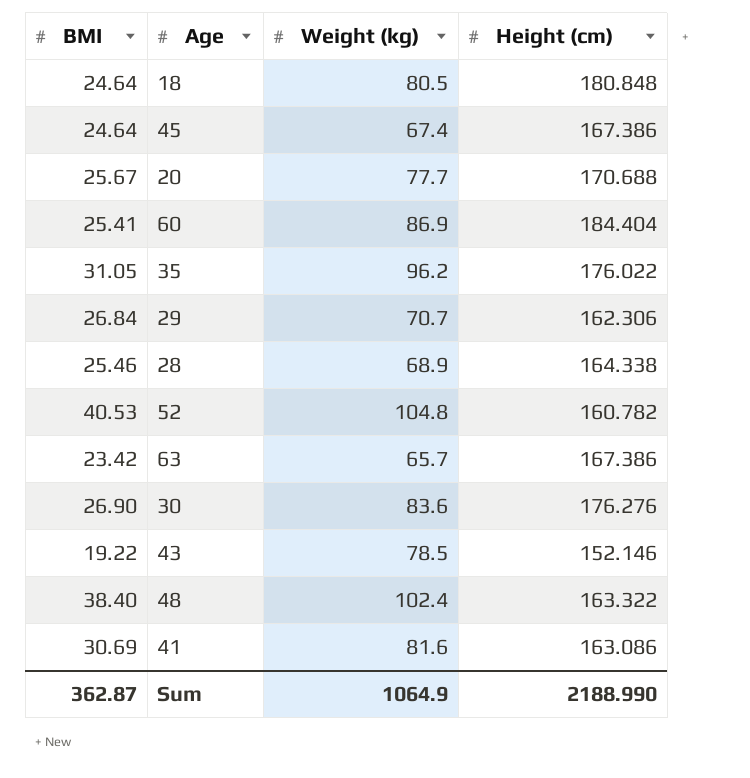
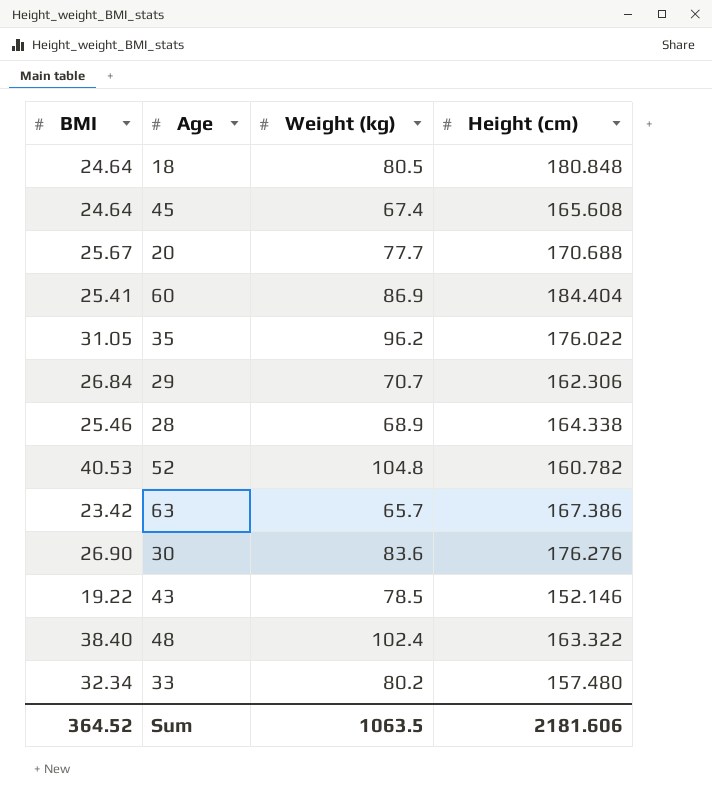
row 41: 30.69 | 81.6 | 163.086 -> none
45 | Height (cm): 167.386 -> 165.608
row 33: none -> 32.34 | 80.2 | 157.480
Sum | BMI: 362.87 -> 364.52
Sum | Weight (kg): 1064.9 -> 1063.5
Sum | Height (cm): 2188.990 -> 2181.606

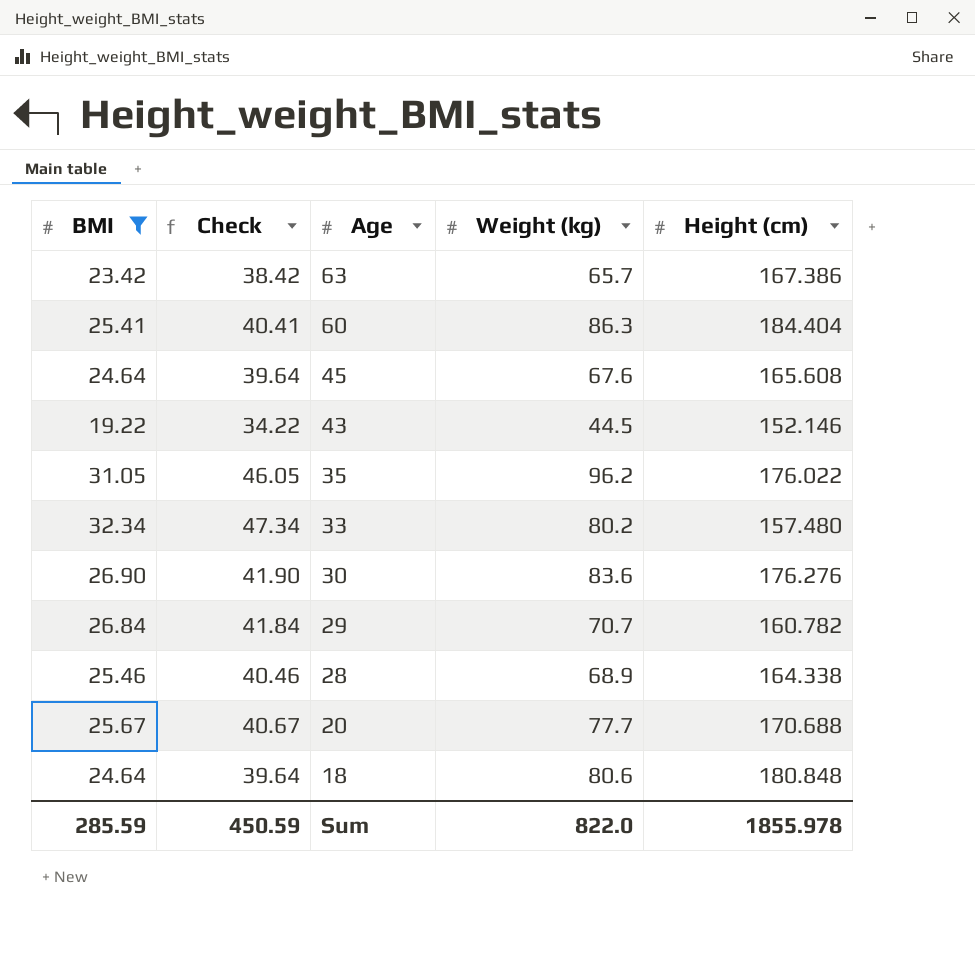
filter: none -> BMI <= 32.34
row order: none -> Age descending
column Check | formula: none -> [BMI] + 15
60 | Weight (kg): 86.9 -> 86.3
45 | Weight (kg): 67.4 -> 67.6
43 | Weight (kg): 78.5 -> 44.5
29 | Height (cm): 162.306 -> 160.782
18 | Weight (kg): 80.5 -> 80.6
Sum | BMI: 364.52 -> 285.59
Sum | Weight (kg): 1063.5 -> 822.0
Sum | Height (cm): 2181.606 -> 1855.978

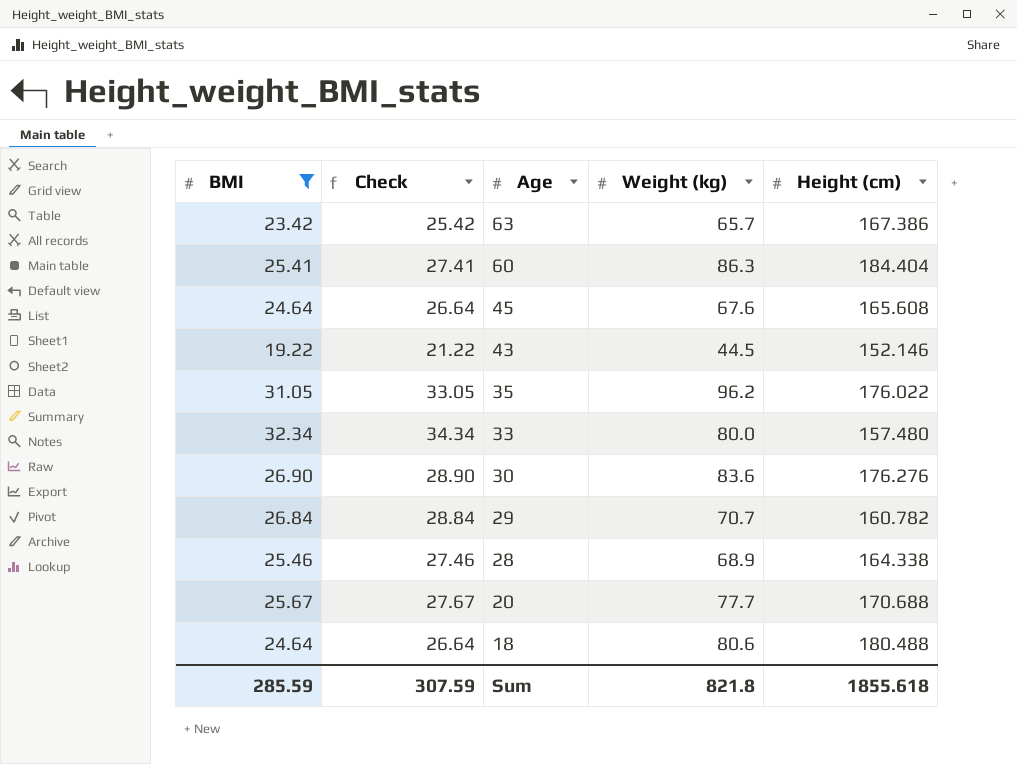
column Check | formula: [BMI] + 15 -> [BMI] + 2
33 | Weight (kg): 80.2 -> 80.0
18 | Height (cm): 180.848 -> 180.488
Sum | Check: 450.59 -> 307.59
Sum | Weight (kg): 822.0 -> 821.8
Sum | Height (cm): 1855.978 -> 1855.618

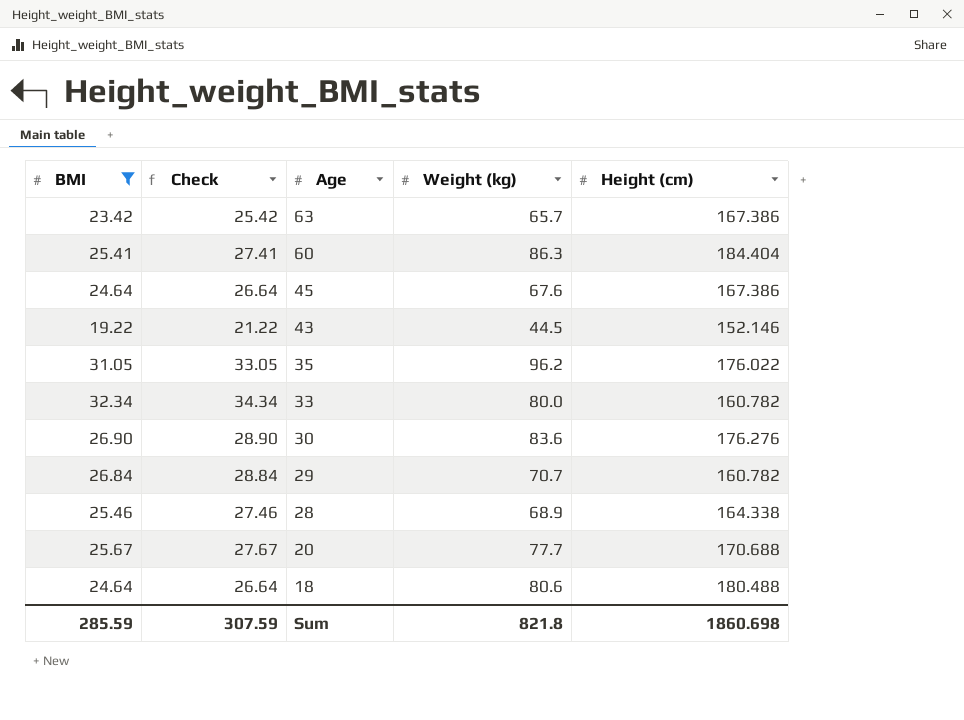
45 | Height (cm): 165.608 -> 167.386
33 | Height (cm): 157.480 -> 160.782
Sum | Height (cm): 1855.618 -> 1860.698

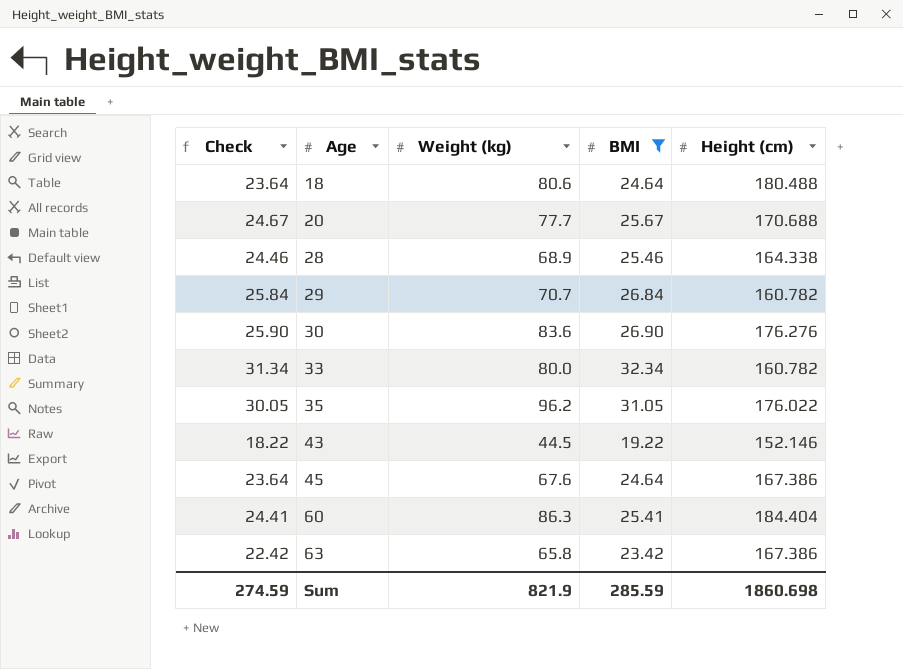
row order: Age descending -> Age ascending
column Check | formula: [BMI] + 2 -> [BMI] - 1
column BMI | position: 1 -> 4
63 | Weight (kg): 65.7 -> 65.8
Sum | Check: 307.59 -> 274.59
Sum | Weight (kg): 821.8 -> 821.9

